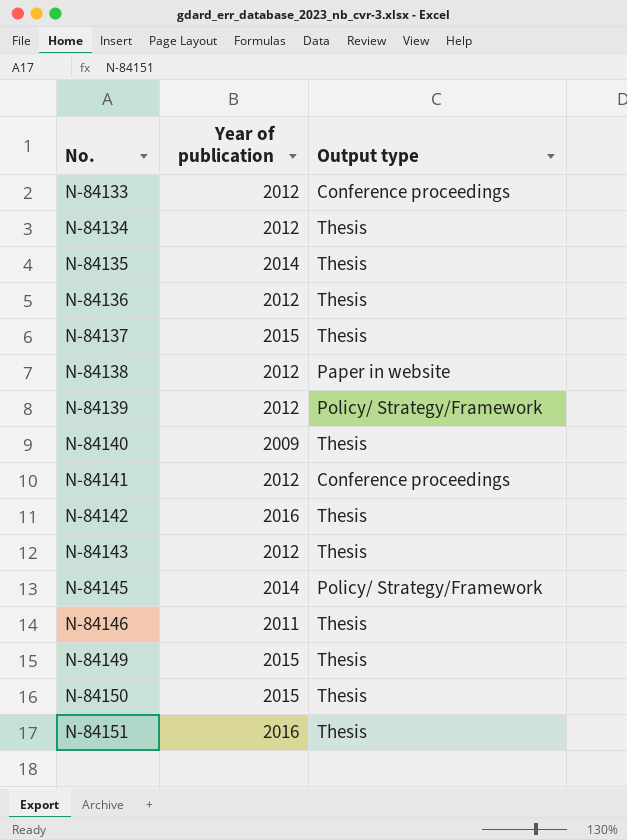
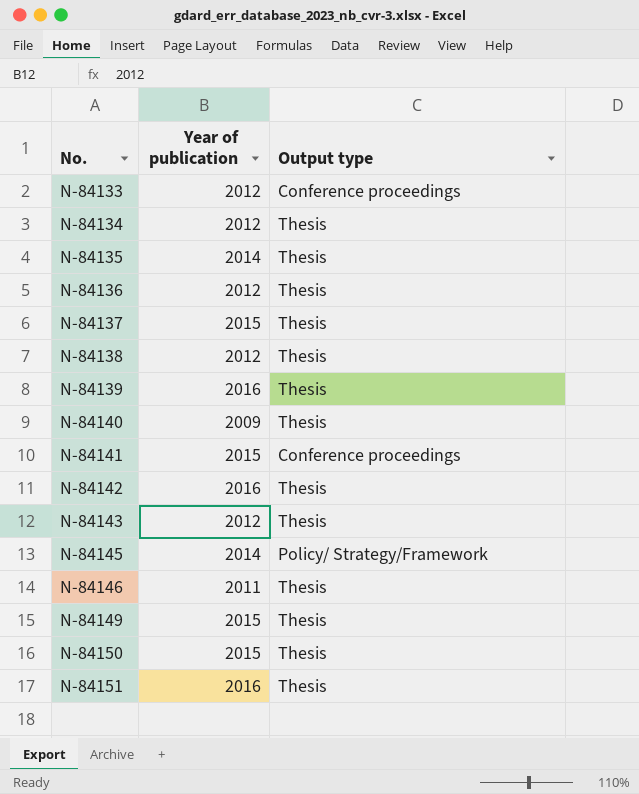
N-84138 | Output type: Paper in website -> Thesis
N-84139 | Year of publication: 2012 -> 2016
N-84139 | Output type: Policy/ Strategy/Framework -> Thesis
N-84141 | Year of publication: 2012 -> 2015

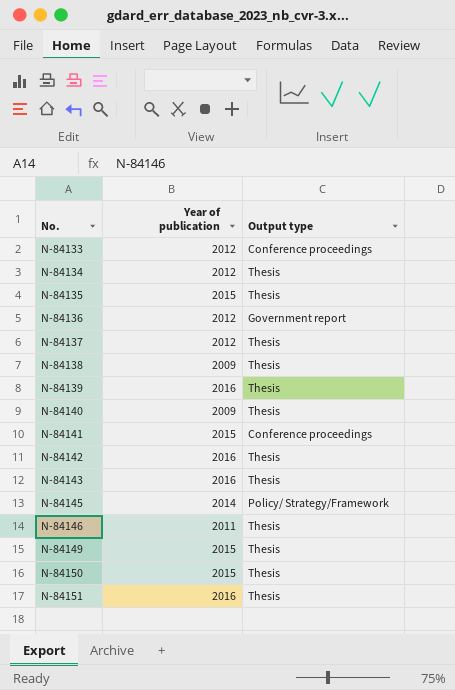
N-84135 | Year of publication: 2014 -> 2015
N-84136 | Output type: Thesis -> Government report
N-84137 | Year of publication: 2015 -> 2012
N-84138 | Year of publication: 2012 -> 2009
N-84143 | Year of publication: 2012 -> 2016

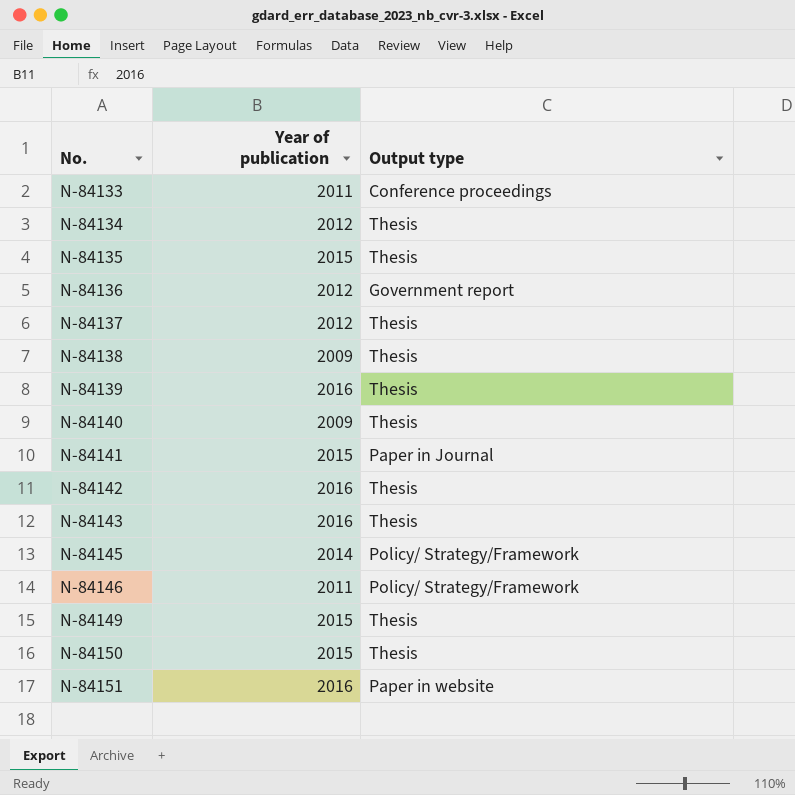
N-84133 | Year of publication: 2012 -> 2011
N-84141 | Output type: Conference proceedings -> Paper in Journal
N-84146 | Output type: Thesis -> Policy/ Strategy/Framework
N-84151 | Output type: Thesis -> Paper in website

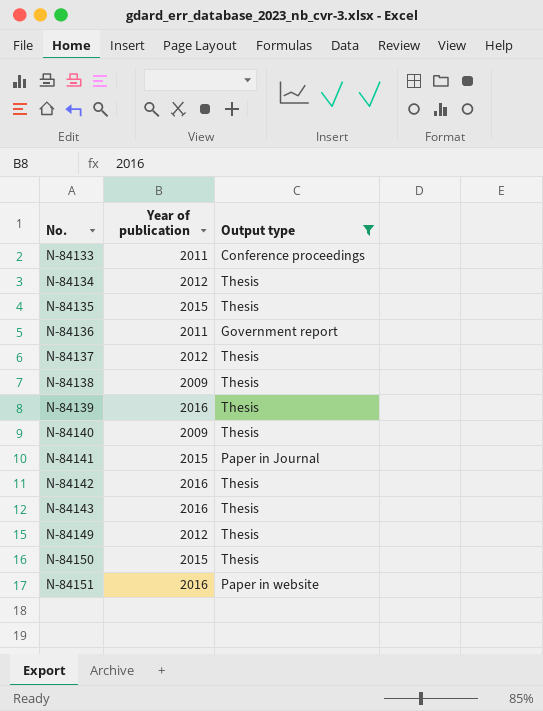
filter: none -> Output type != Policy/ Strategy/Framework
N-84136 | Year of publication: 2012 -> 2011
N-84149 | Year of publication: 2015 -> 2012

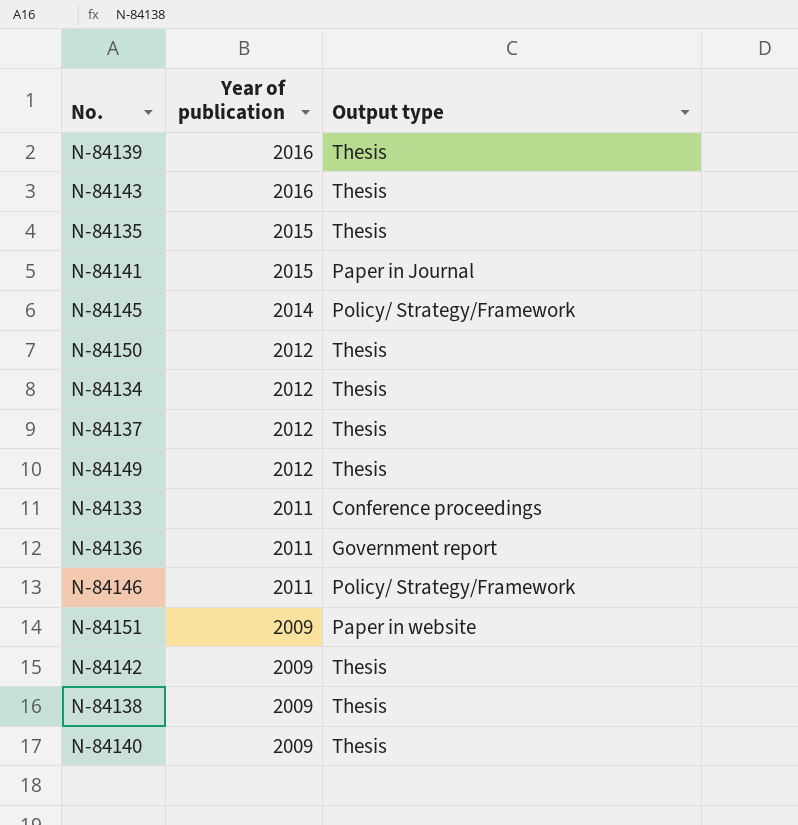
filter: Output type != Policy/ Strategy/Framework -> none
row order: No. ascending -> Year of publication descending
N-84150 | Year of publication: 2015 -> 2012
N-84151 | Year of publication: 2016 -> 2009
N-84142 | Year of publication: 2016 -> 2009

